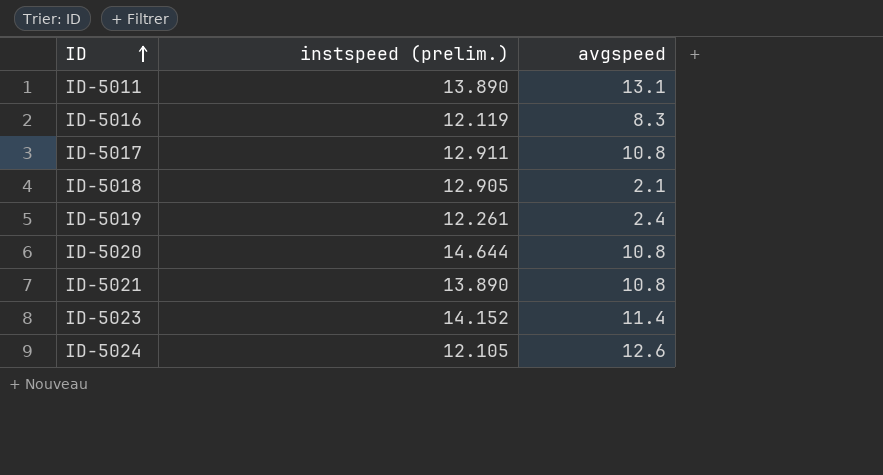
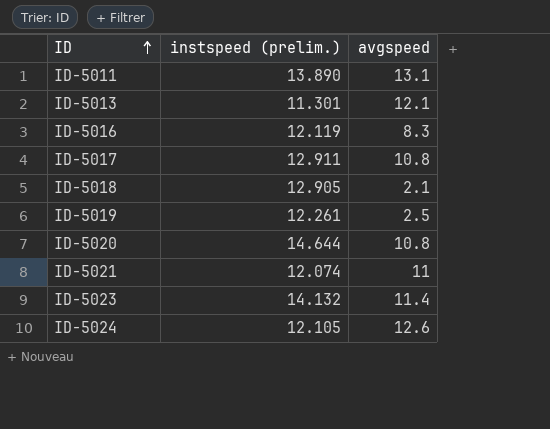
row ID-5013: none -> 11.301 | 12.1
ID-5019 | avgspeed: 2.4 -> 2.5
ID-5021 | instspeed (prelim.): 13.890 -> 12.074
ID-5021 | avgspeed: 10.8 -> 11
ID-5023 | instspeed (prelim.): 14.152 -> 14.132

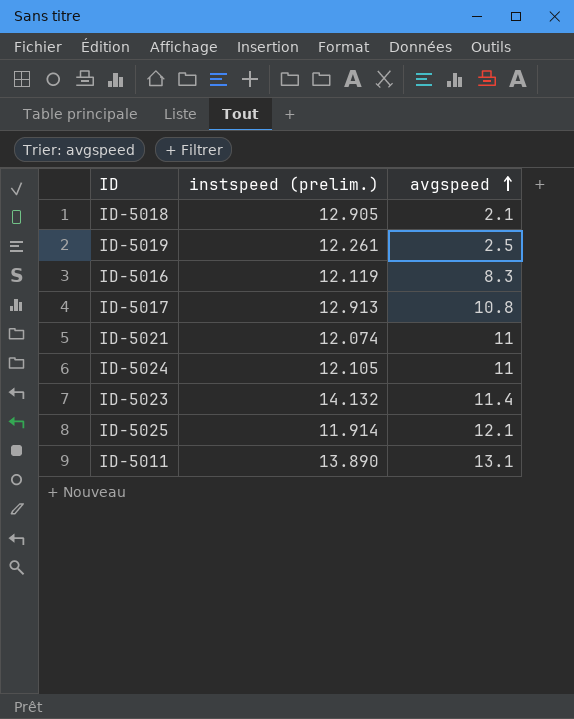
row order: ID ascending -> avgspeed ascending
row ID-5013: 11.301 | 12.1 -> none
row ID-5020: 14.644 | 10.8 -> none
ID-5017 | instspeed (prelim.): 12.911 -> 12.913
ID-5024 | avgspeed: 12.6 -> 11
row ID-5025: none -> 11.914 | 12.1

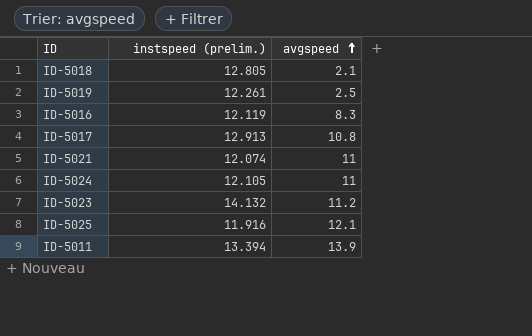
ID-5018 | instspeed (prelim.): 12.905 -> 12.805
ID-5023 | avgspeed: 11.4 -> 11.2
ID-5025 | instspeed (prelim.): 11.914 -> 11.916
ID-5011 | instspeed (prelim.): 13.890 -> 13.394
ID-5011 | avgspeed: 13.1 -> 13.9

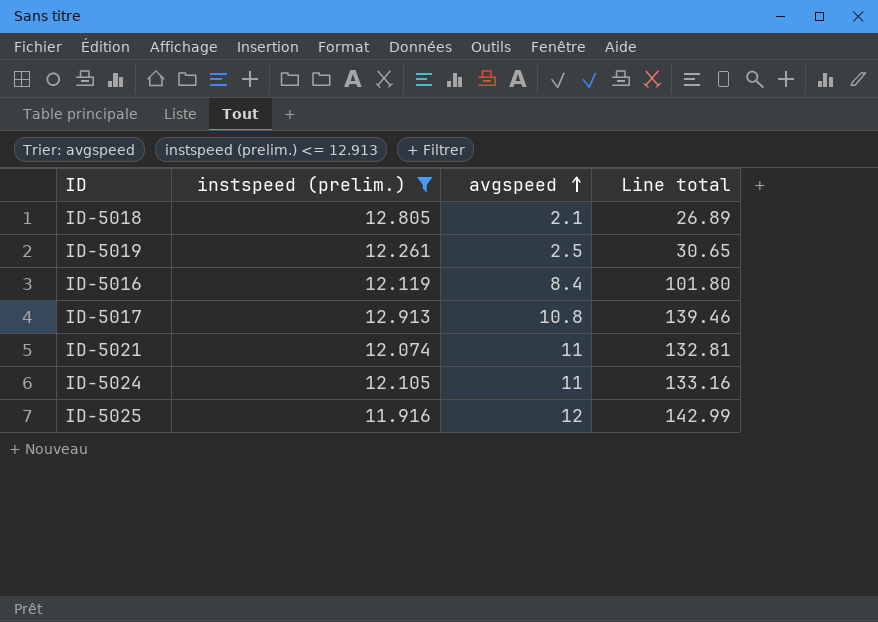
filter: none -> instspeed (prelim.) <= 12.913
column Line total | formula: none -> [instspeed (prelim.)] * [avgspeed]
ID-5016 | avgspeed: 8.3 -> 8.4
ID-5025 | avgspeed: 12.1 -> 12

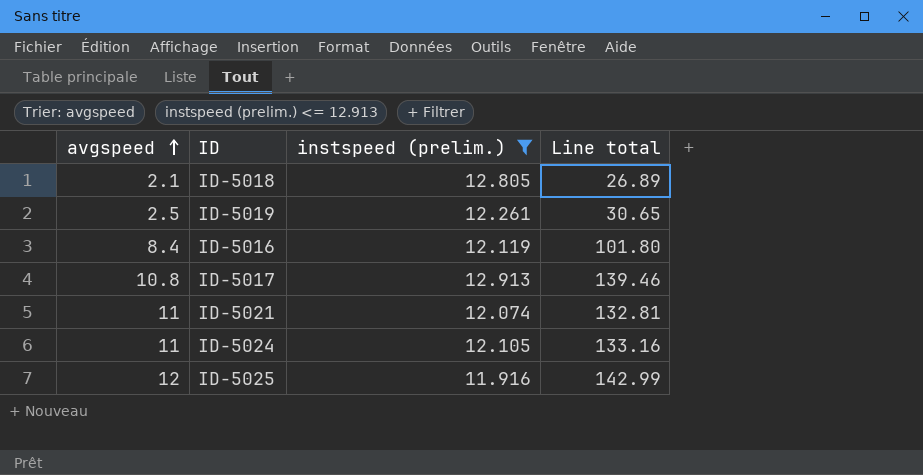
column avgspeed | position: 3 -> 1

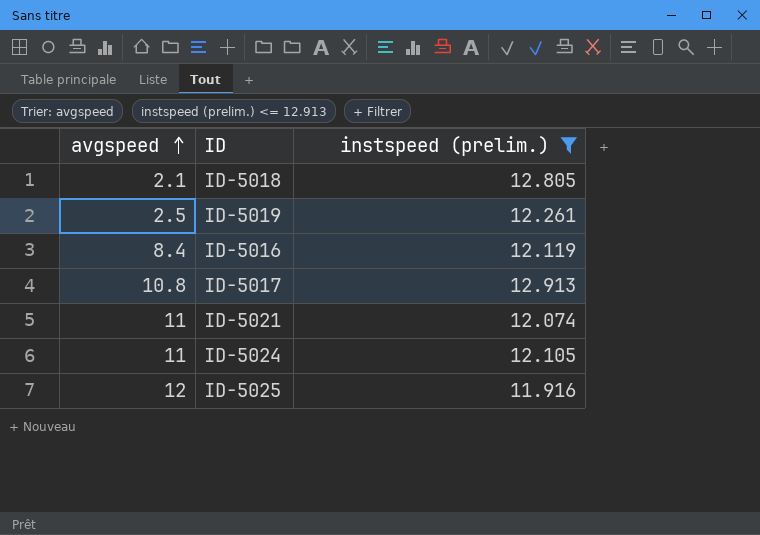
column Line total | formula: [avgspeed] * [instspeed (prelim.)] -> none

